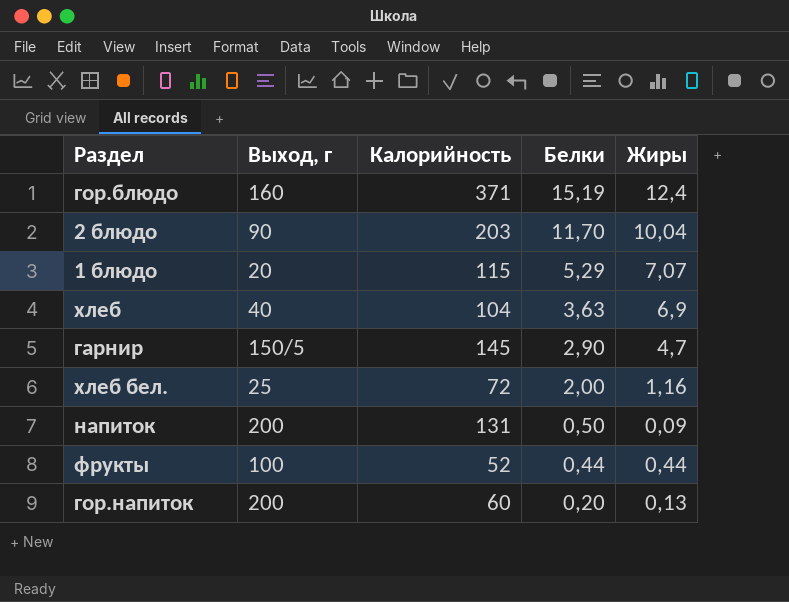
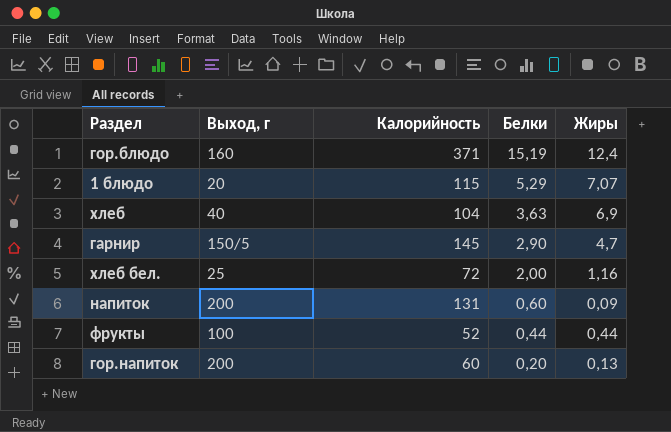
row 2 блюдо: 90 | 203 | 11,70 | 10,04 -> none
напиток | Белки: 0,50 -> 0,60

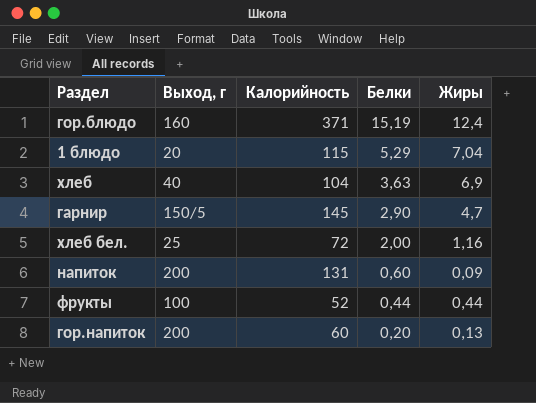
1 блюдо | Жиры: 7,07 -> 7,04

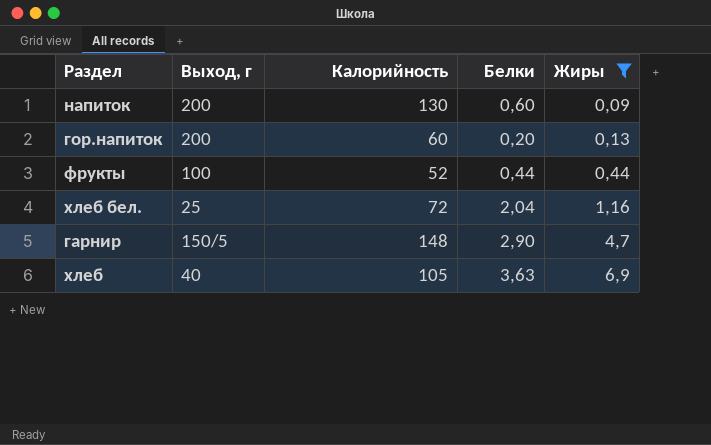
filter: none -> Жиры <= 6,9
row order: Белки descending -> Жиры ascending
напиток | Калорийность: 131 -> 130
хлеб бел. | Белки: 2,00 -> 2,04
гарнир | Калорийность: 145 -> 148
хлеб | Калорийность: 104 -> 105

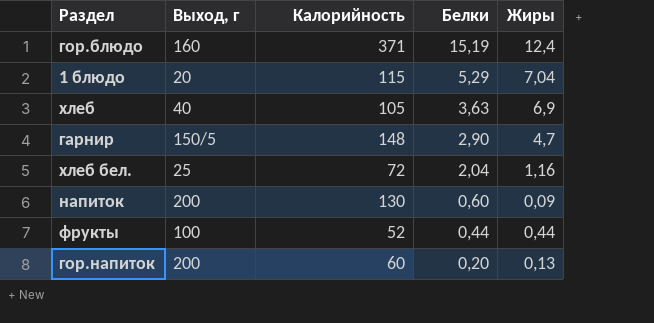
filter: Жиры <= 6,9 -> none
row order: Жиры ascending -> Белки descending

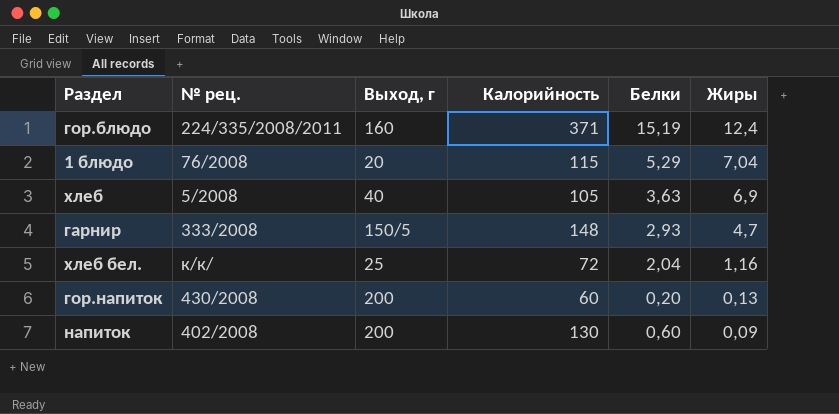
row order: Белки descending -> Жиры descending
column № рец. | position: none -> 2
row фрукты: 100 | 52 | 0,44 | 0,44 -> none
гарнир | Белки: 2,90 -> 2,93

